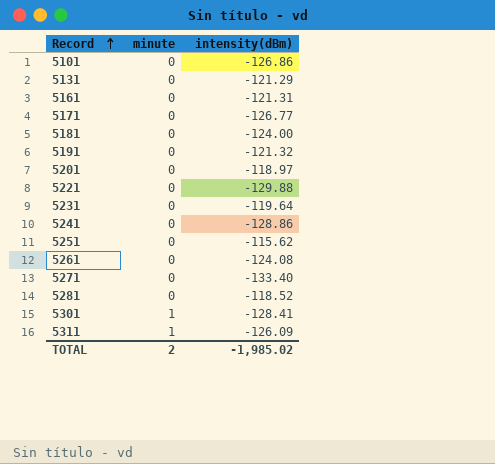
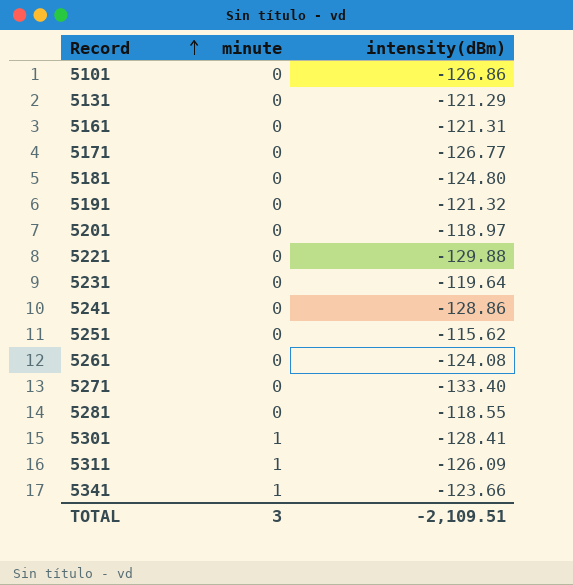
5181 | intensity(dBm): -124.00 -> -124.80
5281 | intensity(dBm): -118.52 -> -118.55
row 5341: none -> 1 | -123.66
TOTAL | minute: 2 -> 3
TOTAL | intensity(dBm): -1,985.02 -> -2,109.51

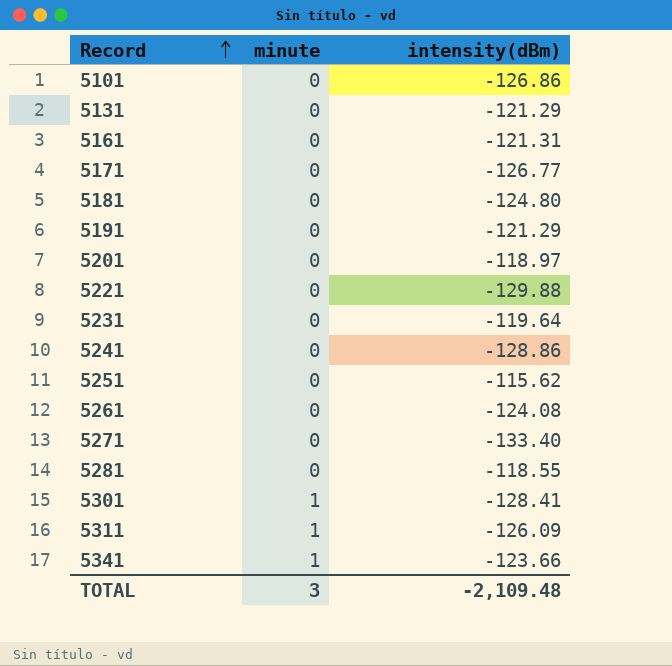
5191 | intensity(dBm): -121.32 -> -121.29
TOTAL | intensity(dBm): -2,109.51 -> -2,109.48

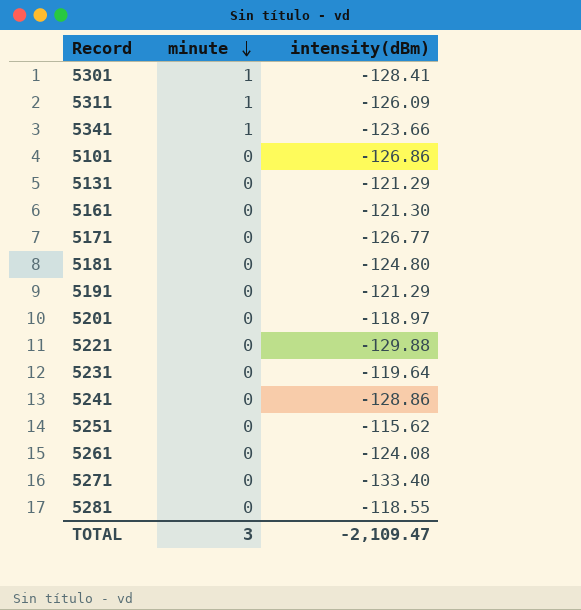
row order: Record ascending -> minute descending
5161 | intensity(dBm): -121.31 -> -121.30
TOTAL | intensity(dBm): -2,109.48 -> -2,109.47

